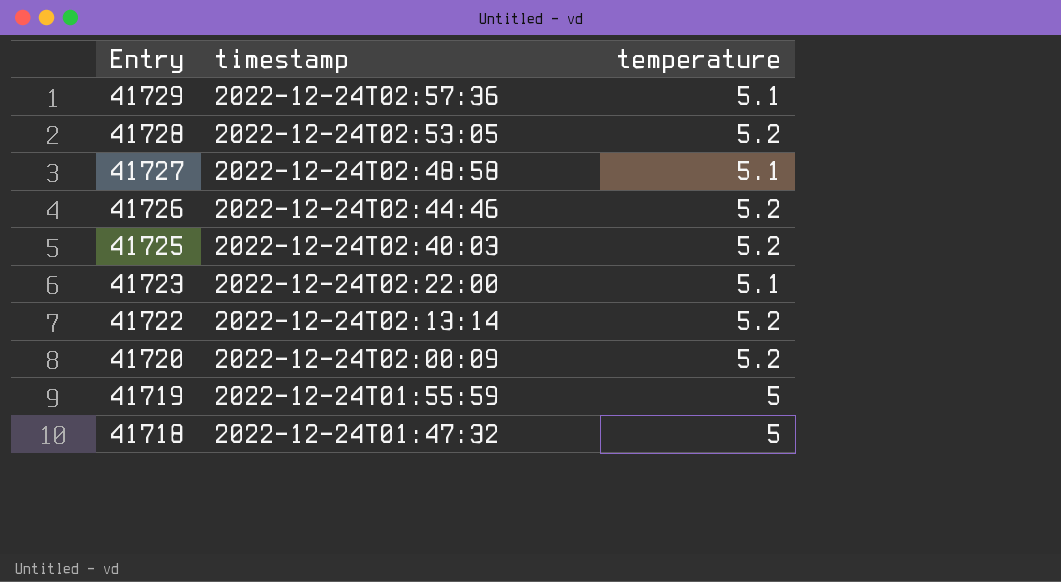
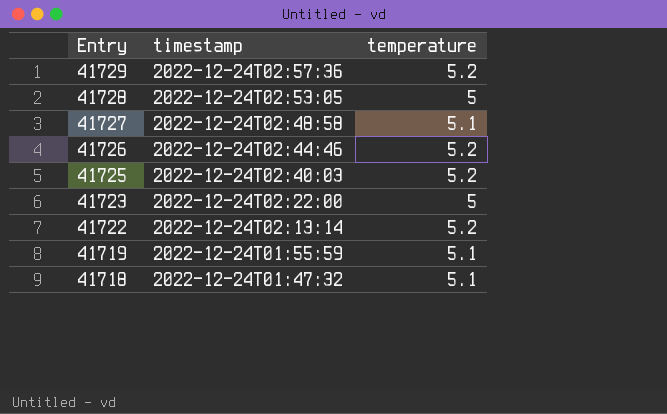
row 41720: 2022-12-24T02:00:09 | 5.2 -> none
41729 | temperature: 5.1 -> 5.2
41728 | temperature: 5.2 -> 5
41723 | temperature: 5.1 -> 5
41719 | temperature: 5 -> 5.1
41718 | temperature: 5 -> 5.1

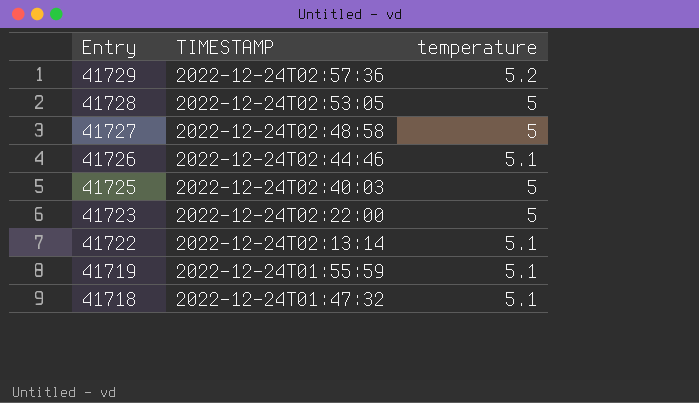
column name: timestamp -> TIMESTAMP
41727 | temperature: 5.1 -> 5
41726 | temperature: 5.2 -> 5.1
41725 | temperature: 5.2 -> 5
41722 | temperature: 5.2 -> 5.1

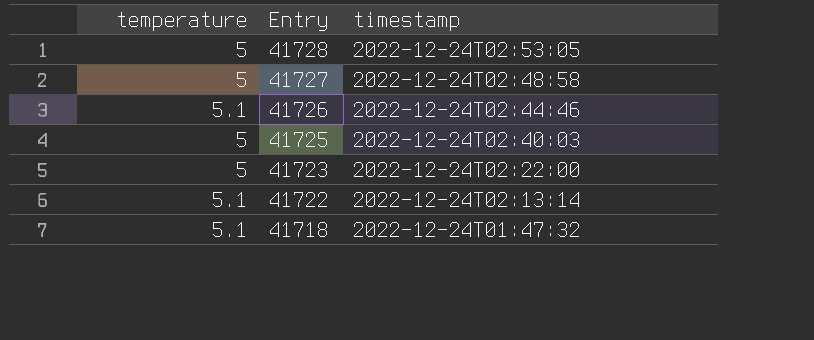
column temperature | position: 3 -> 1
column name: TIMESTAMP -> timestamp
row 41729: 2022-12-24T02:57:36 | 5.2 -> none
row 41719: 2022-12-24T01:55:59 | 5.1 -> none

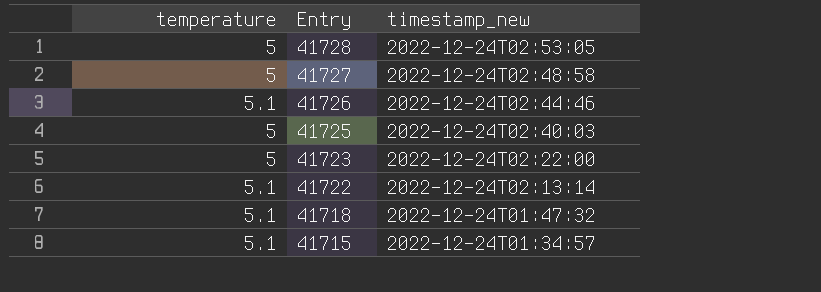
column name: timestamp -> timestamp_new
row 41715: none -> 5.1 | 2022-12-24T01:34:57

